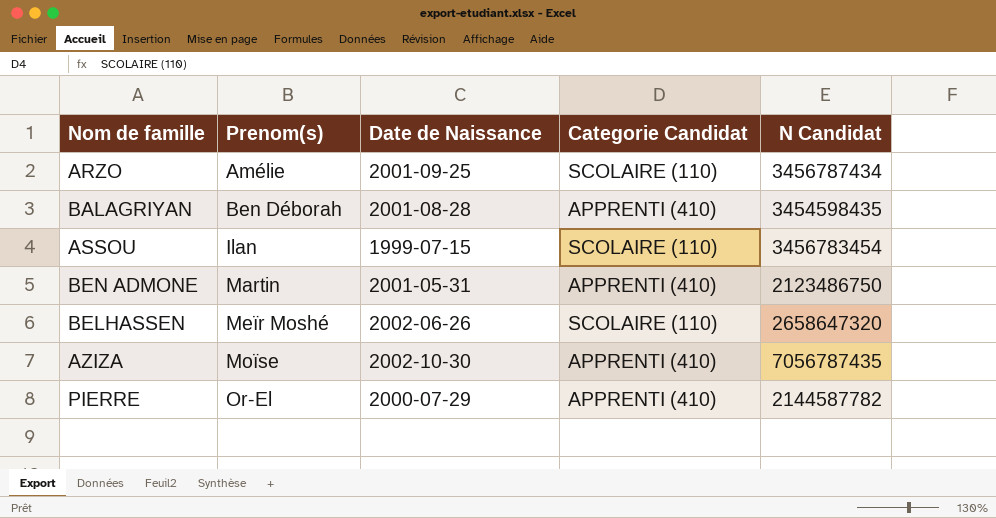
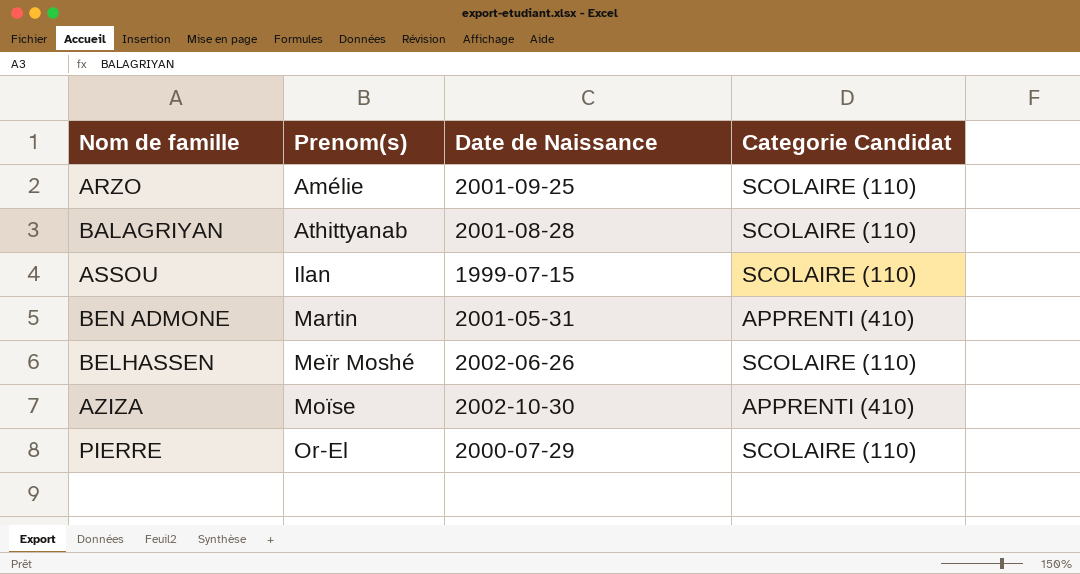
column N Candidat | position: 5 -> none
BALAGRIYAN | Prenom(s): Ben Déborah -> Athittyanab
BALAGRIYAN | Categorie Candidat: APPRENTI (410) -> SCOLAIRE (110)
PIERRE | Categorie Candidat: APPRENTI (410) -> SCOLAIRE (110)

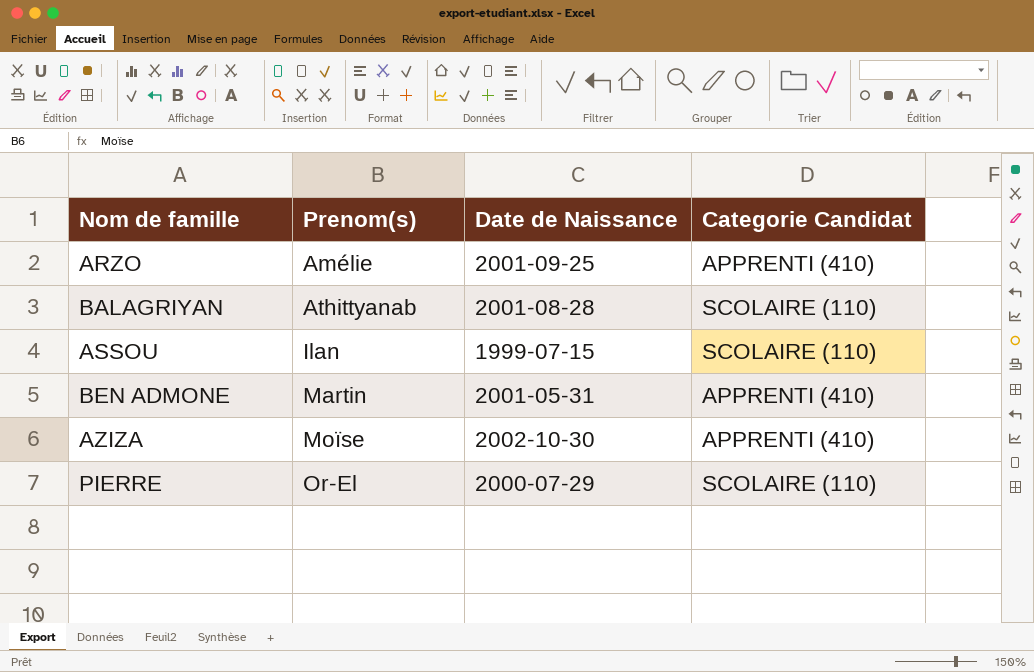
row BELHASSEN: Meïr Moshé | 2002-06-26 | SCOLAIRE (110) -> none
ARZO | Categorie Candidat: SCOLAIRE (110) -> APPRENTI (410)

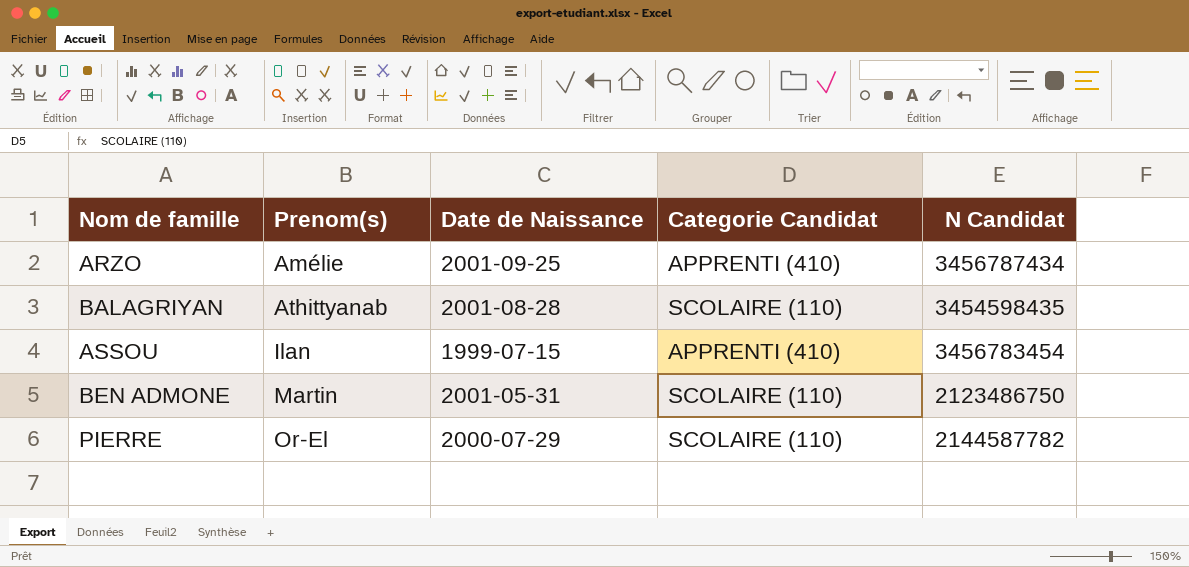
column N Candidat | position: none -> 5
row AZIZA: Moïse | 2002-10-30 | APPRENTI (410) -> none
ASSOU | Categorie Candidat: SCOLAIRE (110) -> APPRENTI (410)
BEN ADMONE | Categorie Candidat: APPRENTI (410) -> SCOLAIRE (110)

